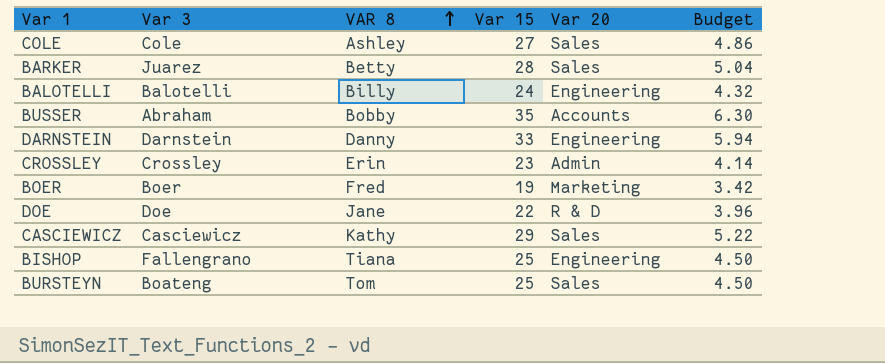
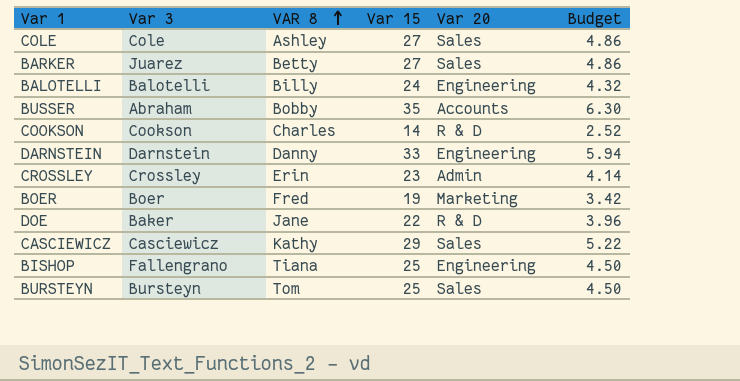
BARKER | Var 15: 28 -> 27
BARKER | Budget: 5.04 -> 4.86
row COOKSON: none -> Cookson | Charles | 14 | R & D | 2.52
DOE | Var 3: Doe -> Baker
BURSTEYN | Var 3: Boateng -> Bursteyn

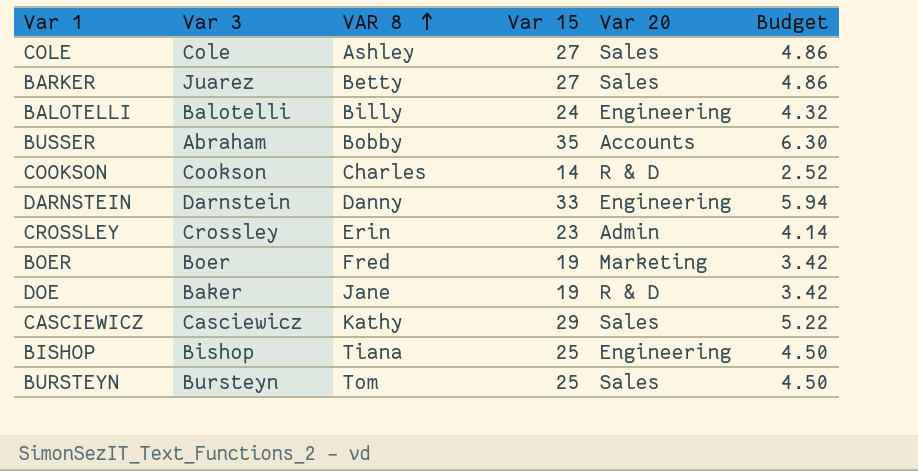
DOE | Var 15: 22 -> 19
DOE | Budget: 3.96 -> 3.42
BISHOP | Var 3: Fallengrano -> Bishop

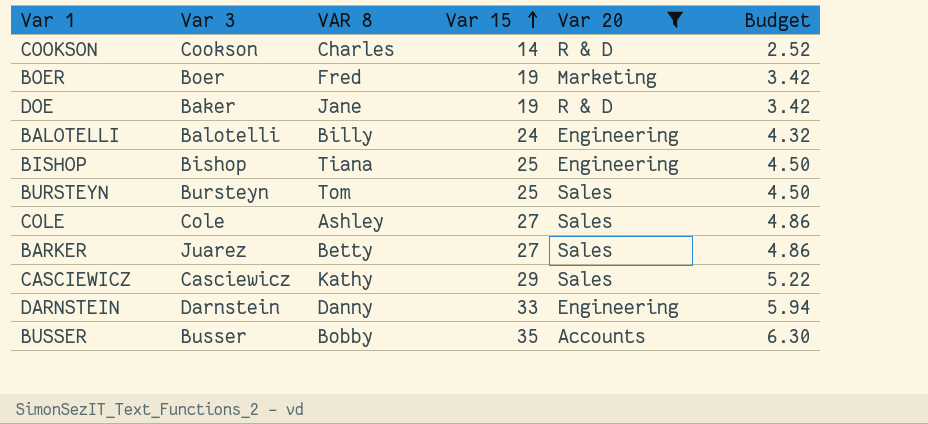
filter: none -> Var 20 != Admin
row order: VAR 8 ascending -> Var 15 ascending
BUSSER | Var 3: Abraham -> Busser

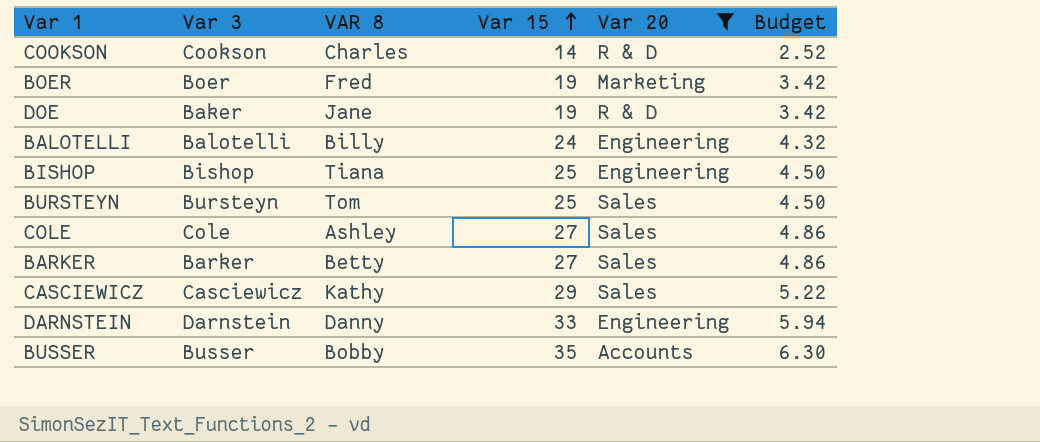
BARKER | Var 3: Juarez -> Barker

